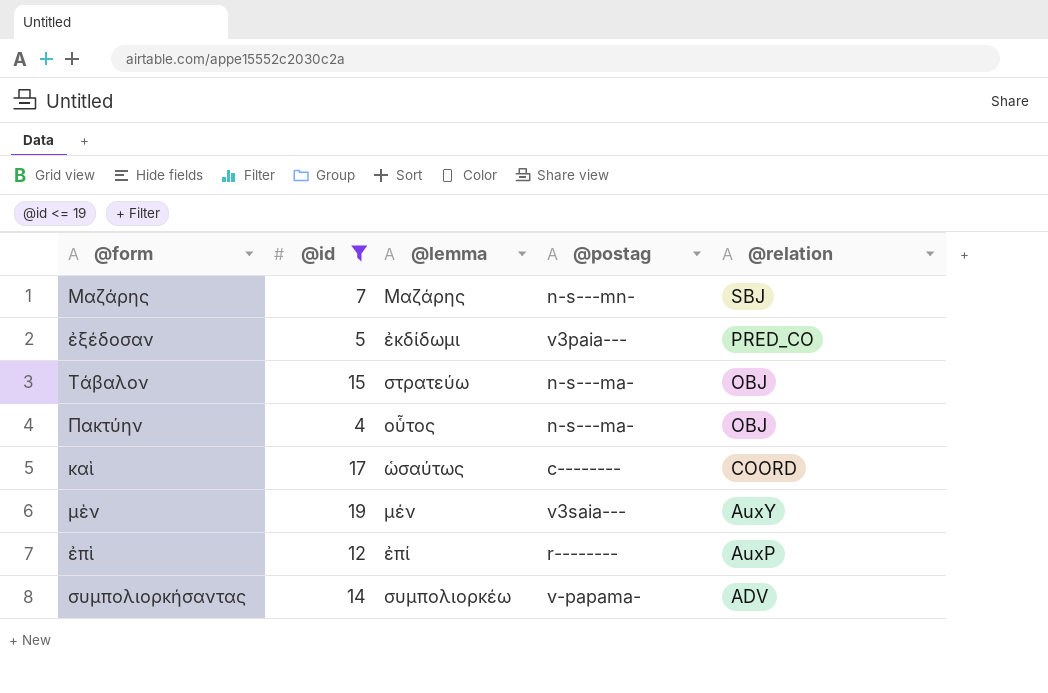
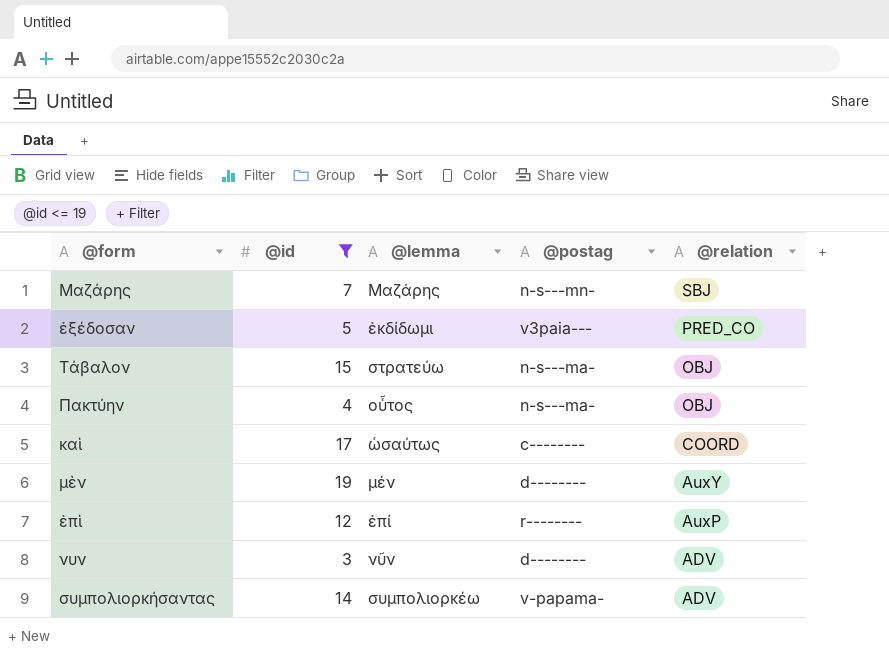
μὲν | @postag: v3saia--- -> d--------
row νυν: none -> 3 | νῦν | d-------- | ADV

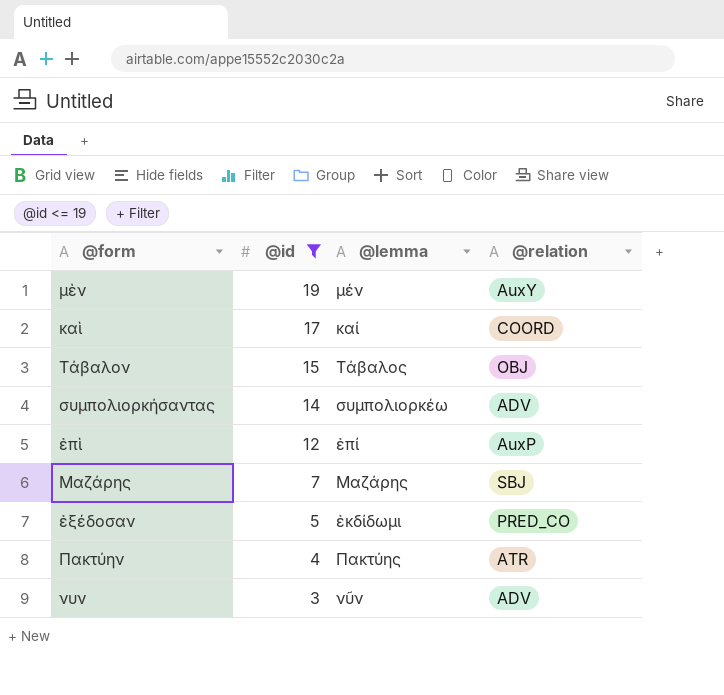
row order: @relation descending -> @id descending
column @postag | position: 4 -> none
καὶ | @lemma: ὡσαύτως -> καί
Τάβαλον | @lemma: στρατεύω -> Τάβαλος
Πακτύην | @lemma: οὗτος -> Πακτύης
Πακτύην | @relation: OBJ -> ATR

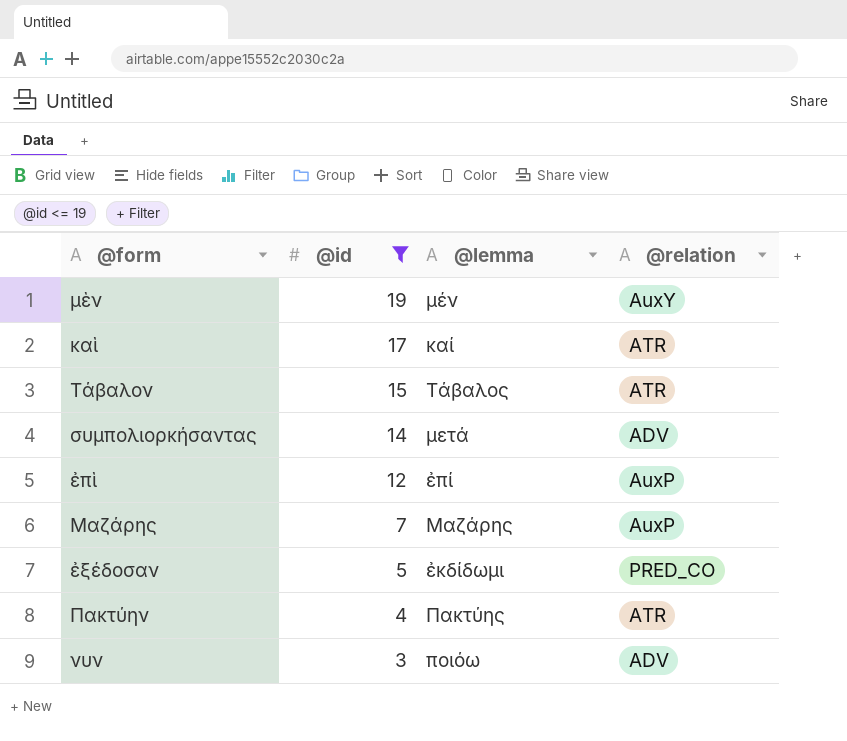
καὶ | @relation: COORD -> ATR
Τάβαλον | @relation: OBJ -> ATR
συμπολιορκήσαντας | @lemma: συμπολιορκέω -> μετά
Μαζάρης | @relation: SBJ -> AuxP
νυν | @lemma: νῦν -> ποιόω

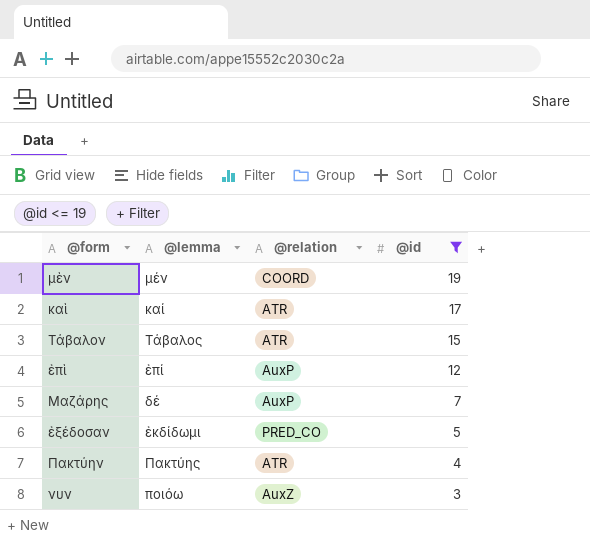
column @id | position: 2 -> 4
row συμπολιορκήσαντας: 14 | μετά | ADV -> none
μὲν | @relation: AuxY -> COORD
Μαζάρης | @lemma: Μαζάρης -> δέ
νυν | @relation: ADV -> AuxZ

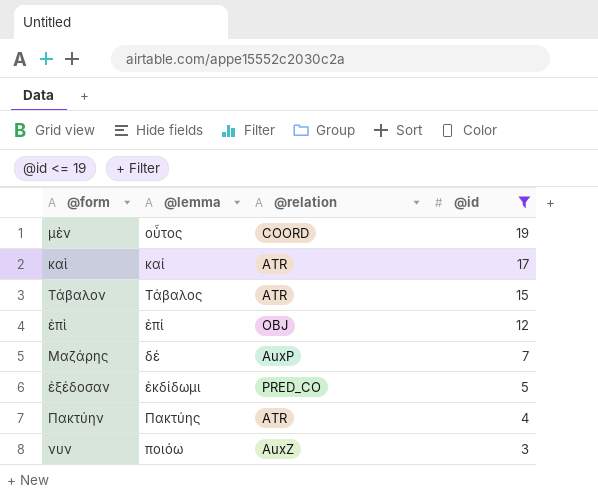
μὲν | @lemma: μέν -> οὗτος
ἐπὶ | @relation: AuxP -> OBJ

